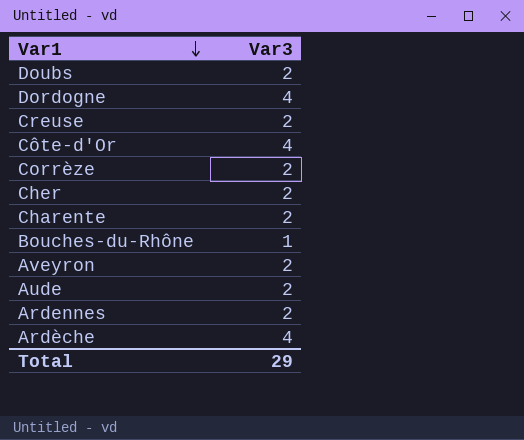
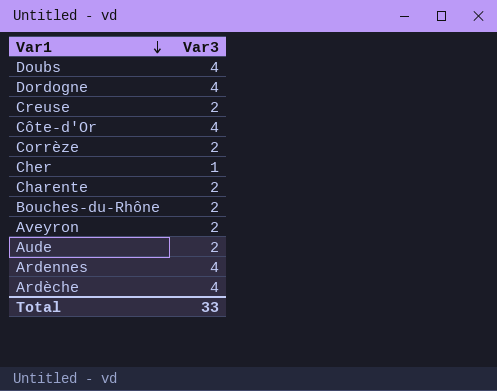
Doubs | Var3: 2 -> 4
Cher | Var3: 2 -> 1
Bouches-du-Rhône | Var3: 1 -> 2
Ardennes | Var3: 2 -> 4
Total | Var3: 29 -> 33

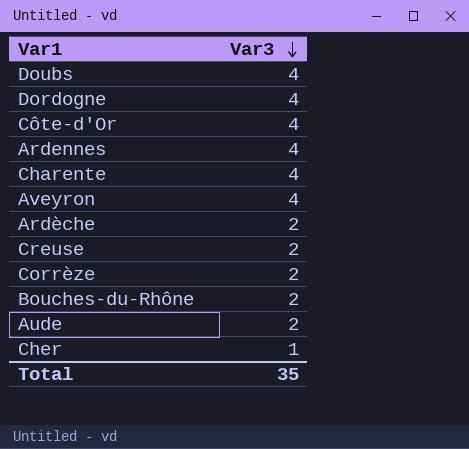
row order: Var1 descending -> Var3 descending
Charente | Var3: 2 -> 4
Aveyron | Var3: 2 -> 4
Ardèche | Var3: 4 -> 2
Total | Var3: 33 -> 35

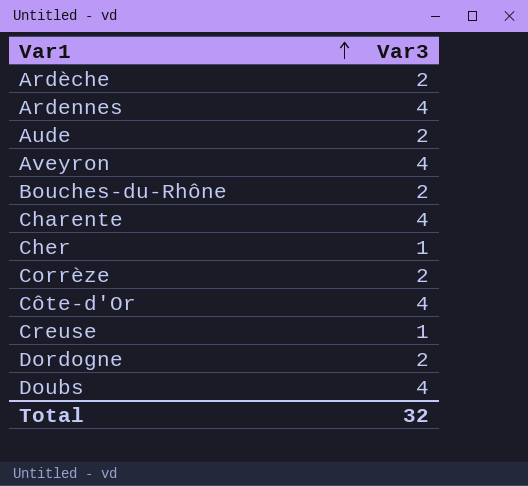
row order: Var3 descending -> Var1 ascending
Creuse | Var3: 2 -> 1
Dordogne | Var3: 4 -> 2
Total | Var3: 35 -> 32

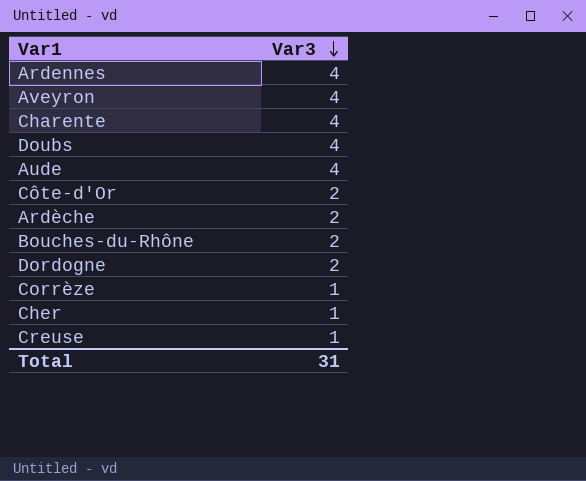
row order: Var1 ascending -> Var3 descending
Aude | Var3: 2 -> 4
Côte-d'Or | Var3: 4 -> 2
Corrèze | Var3: 2 -> 1
Total | Var3: 32 -> 31

